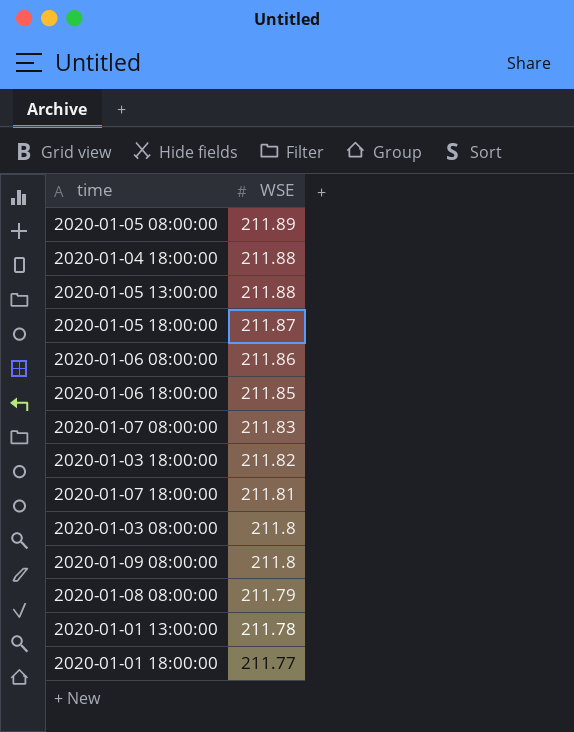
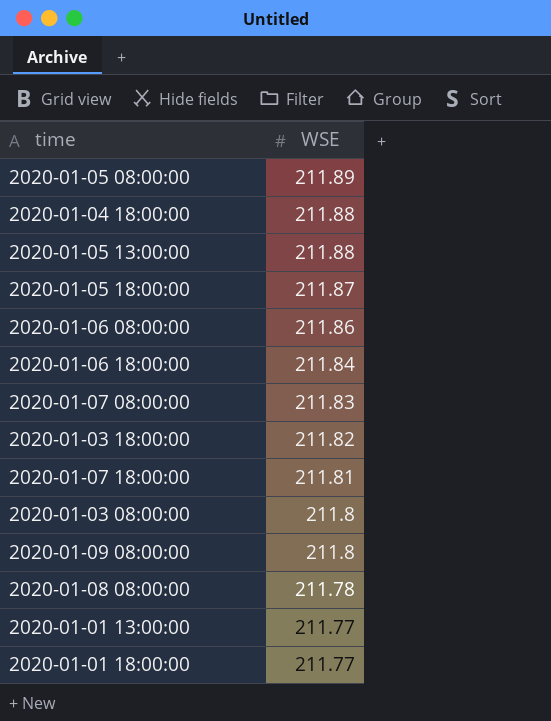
2020-01-06 18:00:00 | WSE: 211.85 -> 211.84
2020-01-08 08:00:00 | WSE: 211.79 -> 211.78
2020-01-01 13:00:00 | WSE: 211.78 -> 211.77

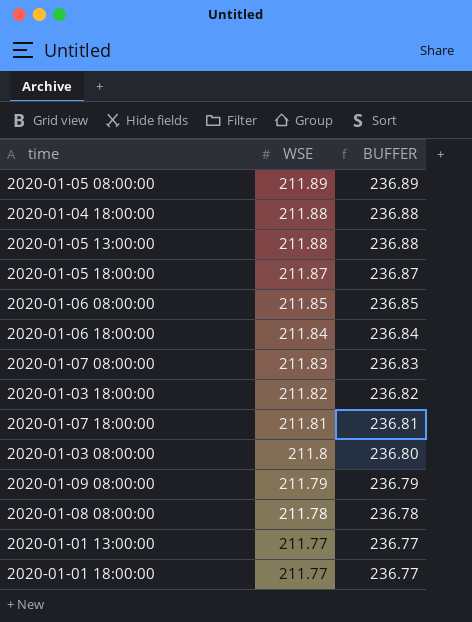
column BUFFER | formula: none -> [WSE] + 25
2020-01-06 08:00:00 | WSE: 211.86 -> 211.85
2020-01-09 08:00:00 | WSE: 211.8 -> 211.79

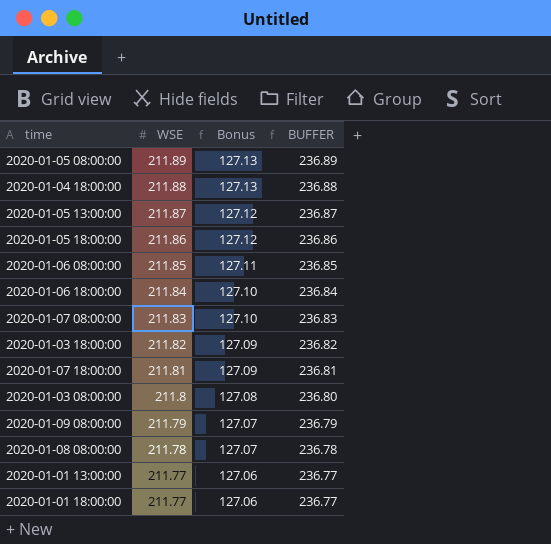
column Bonus | formula: none -> [WSE] * 0.6
2020-01-05 13:00:00 | WSE: 211.88 -> 211.87
2020-01-05 13:00:00 | BUFFER: 236.88 -> 236.87
2020-01-05 18:00:00 | WSE: 211.87 -> 211.86
2020-01-05 18:00:00 | BUFFER: 236.87 -> 236.86

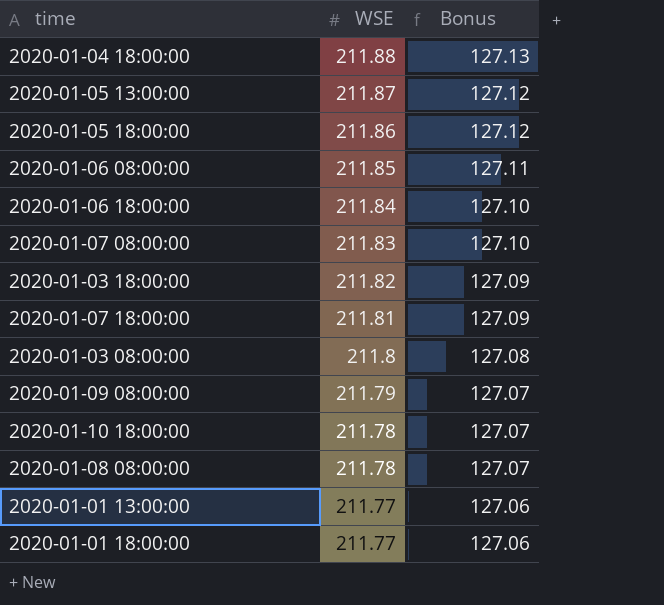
column BUFFER | formula: [WSE] + 25 -> none
row 2020-01-05 08:00:00: 211.89 | 127.13 | 236.89 -> none
row 2020-01-10 18:00:00: none -> 211.78 | 127.07

